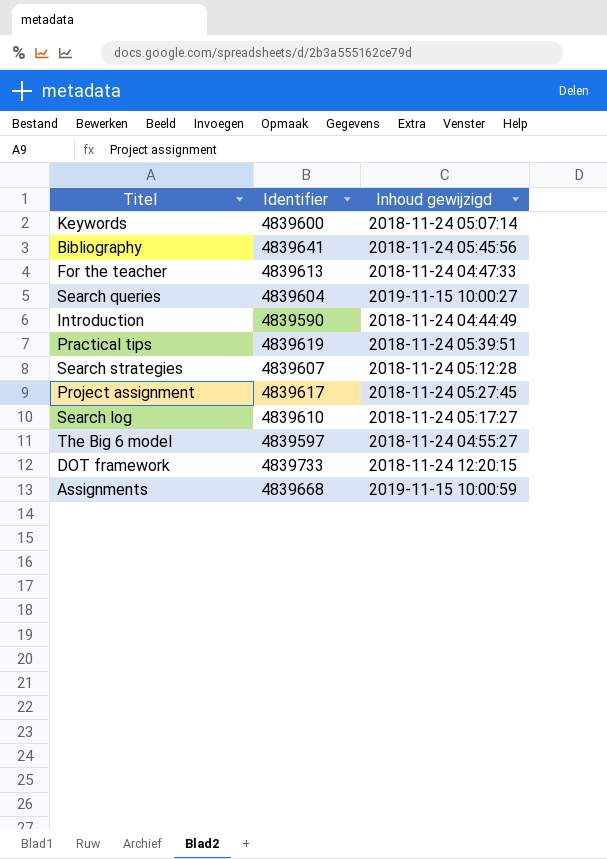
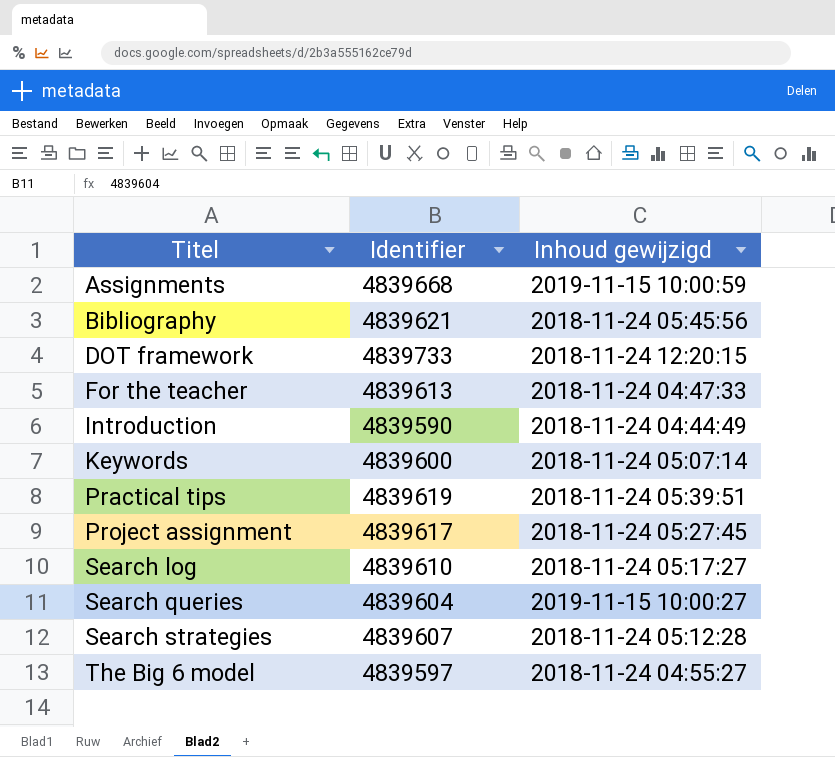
row order: none -> Titel ascending
Bibliography | Identifier: 4839641 -> 4839621

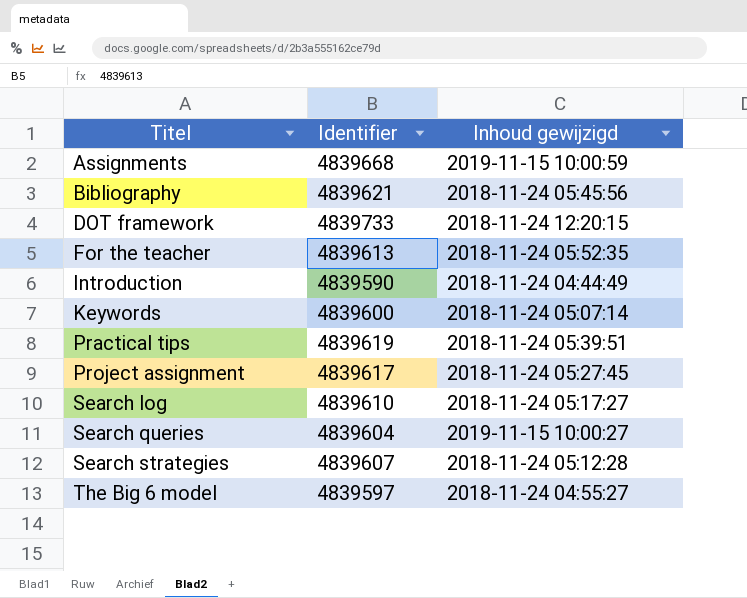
For the teacher | Inhoud gewijzigd: 2018-11-24 04:47:33 -> 2018-11-24 05:52:35

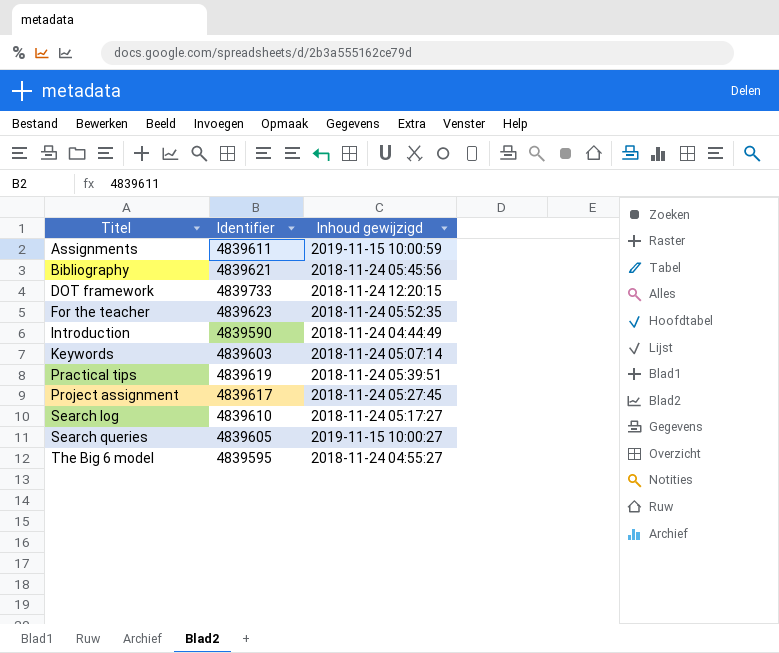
row Search strategies: 4839607 | 2018-11-24 05:12:28 -> none
Assignments | Identifier: 4839668 -> 4839611
For the teacher | Identifier: 4839613 -> 4839623
Keywords | Identifier: 4839600 -> 4839603
Search queries | Identifier: 4839604 -> 4839605
The Big 6 model | Identifier: 4839597 -> 4839595

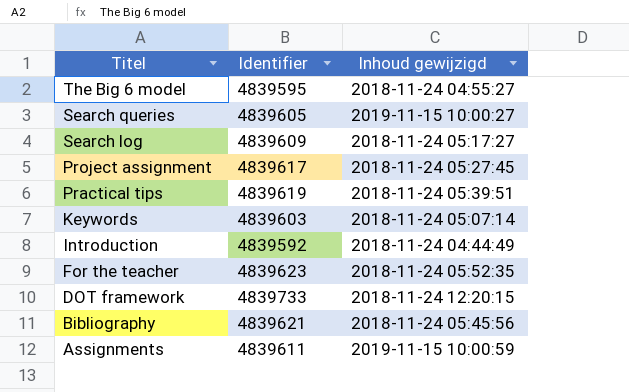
row order: Titel ascending -> Titel descending
Search log | Identifier: 4839610 -> 4839609
Introduction | Identifier: 4839590 -> 4839592

